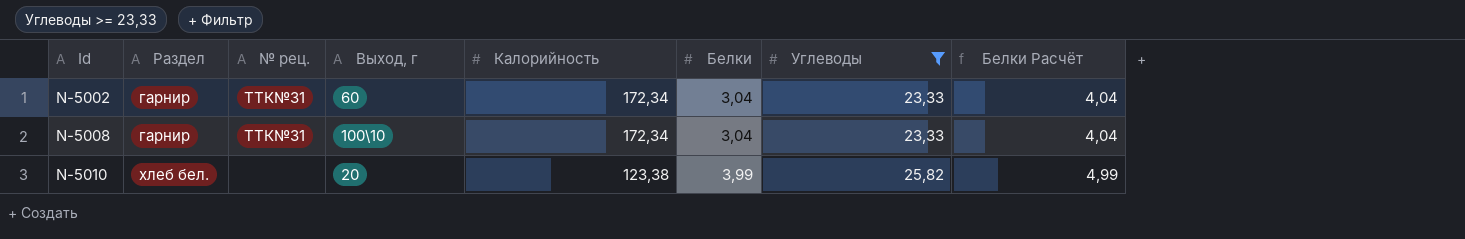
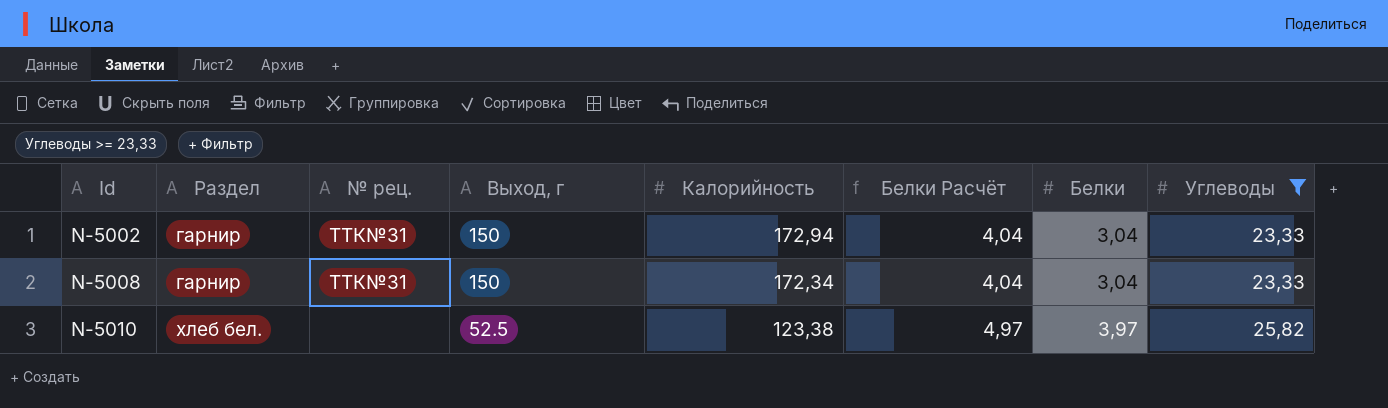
column Белки Расчёт | position: 8 -> 6
N-5002 | Выход, г: 60 -> 150
N-5002 | Калорийность: 172,34 -> 172,94
N-5008 | Выход, г: 100\10 -> 150
N-5010 | Выход, г: 20 -> 52.5
N-5010 | Белки Расчёт: 4,99 -> 4,97
N-5010 | Белки: 3,99 -> 3,97

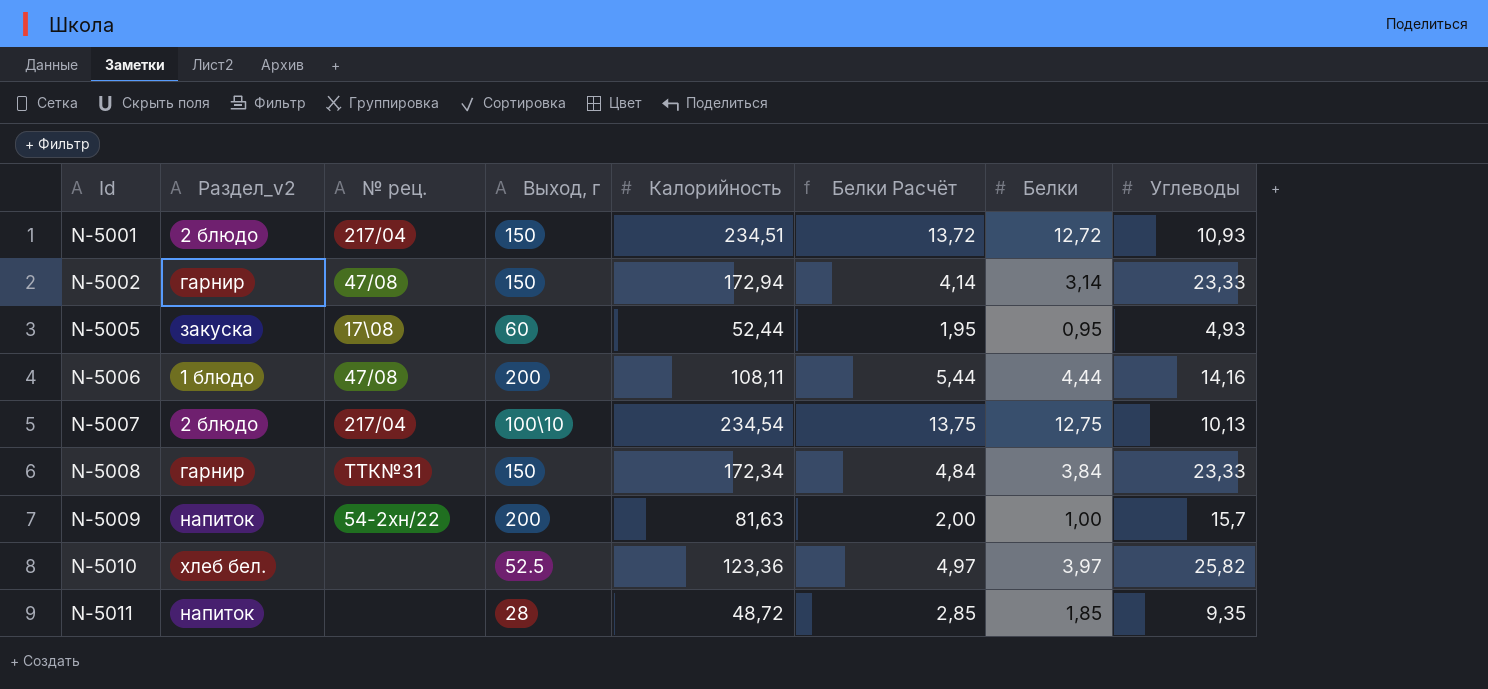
filter: Углеводы >= 23,33 -> none
column name: Раздел -> Раздел_v2
N-5002 | № рец.: ТТК№31 -> 47/08
N-5002 | Белки Расчёт: 4,04 -> 4,14
N-5002 | Белки: 3,04 -> 3,14
N-5008 | Белки Расчёт: 4,04 -> 4,84
N-5008 | Белки: 3,04 -> 3,84
N-5010 | Калорийность: 123,38 -> 123,36

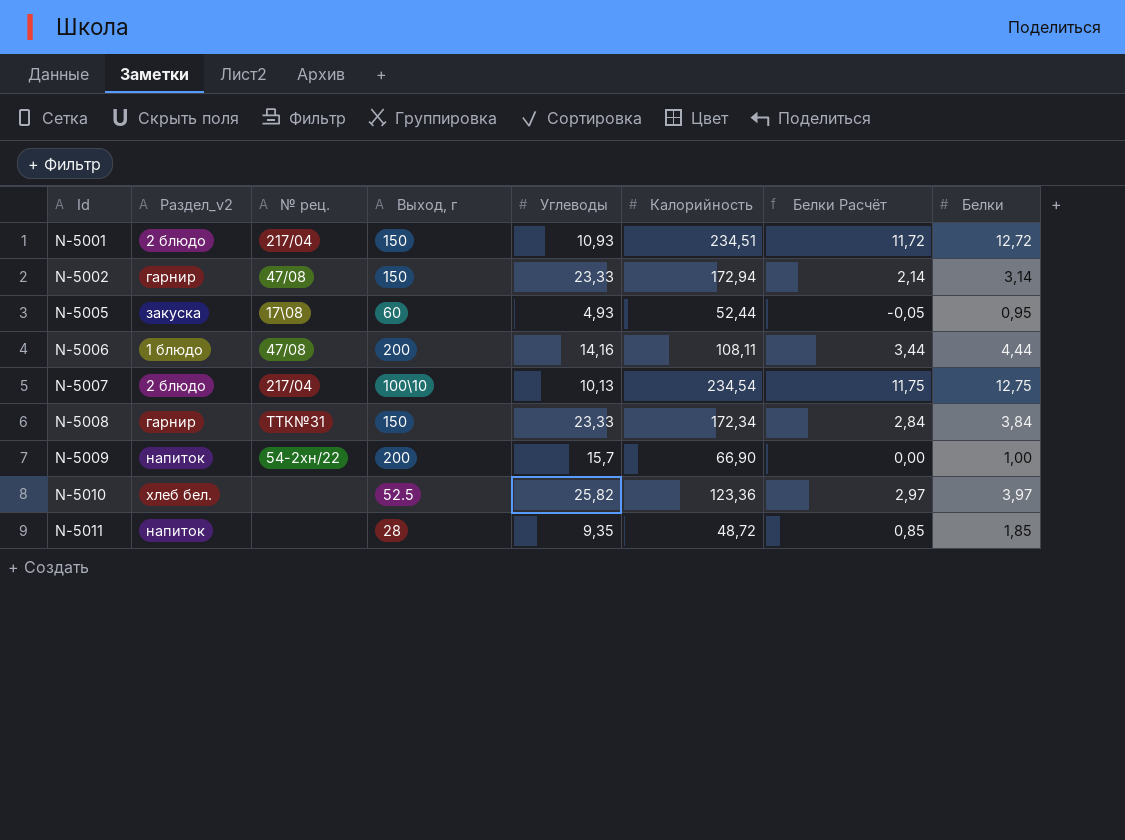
column Углеводы | position: 8 -> 5
column Белки Расчёт | formula: [Белки] + 1 -> [Белки] - 1
N-5009 | Калорийность: 81,63 -> 66,90

